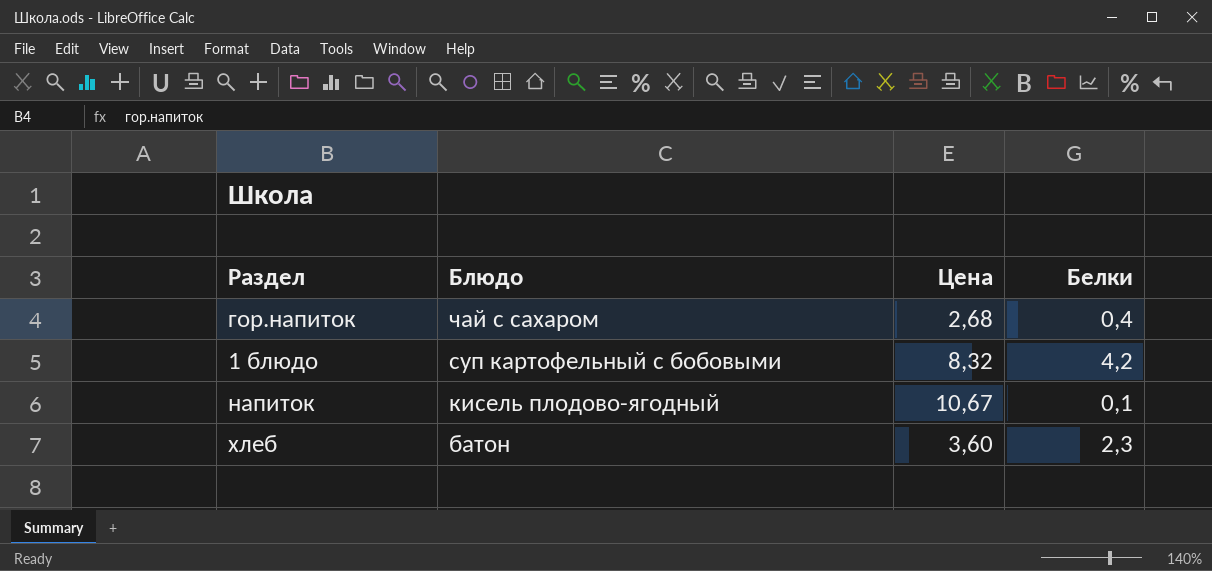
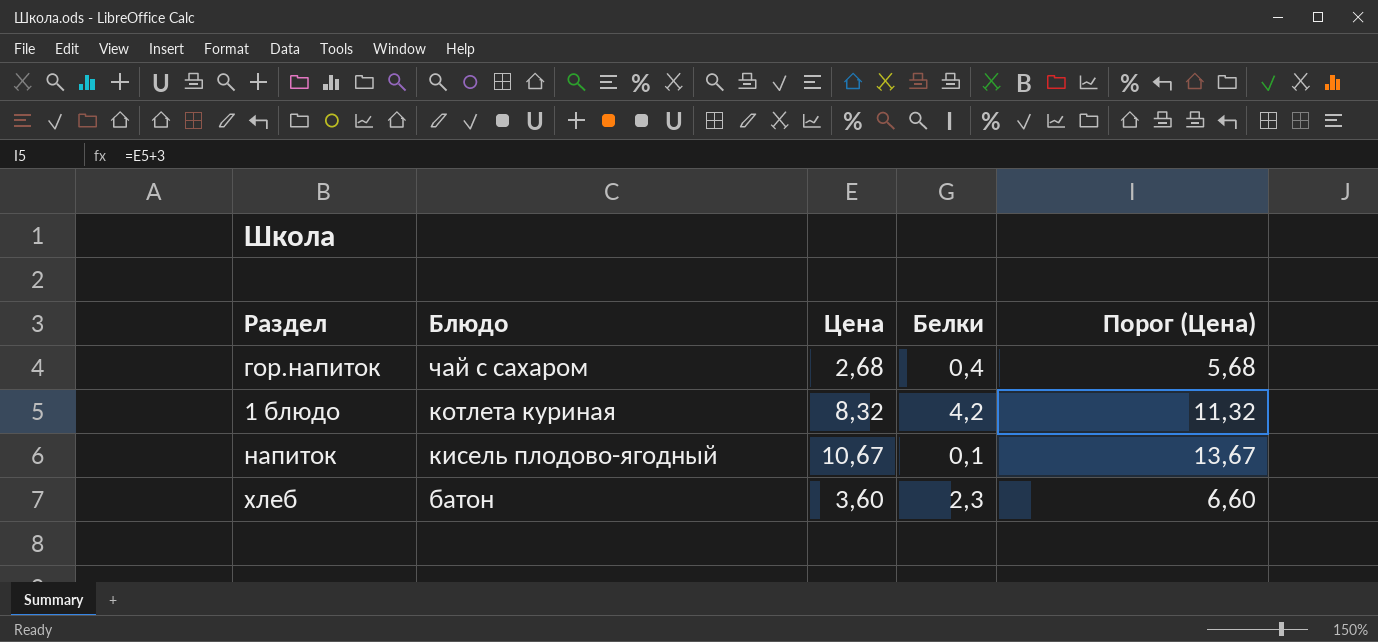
column Порог (Цена) | formula: none -> [Цена] + 3
1 блюдо | Блюдо: суп картофельный с бобовыми -> котлета куриная

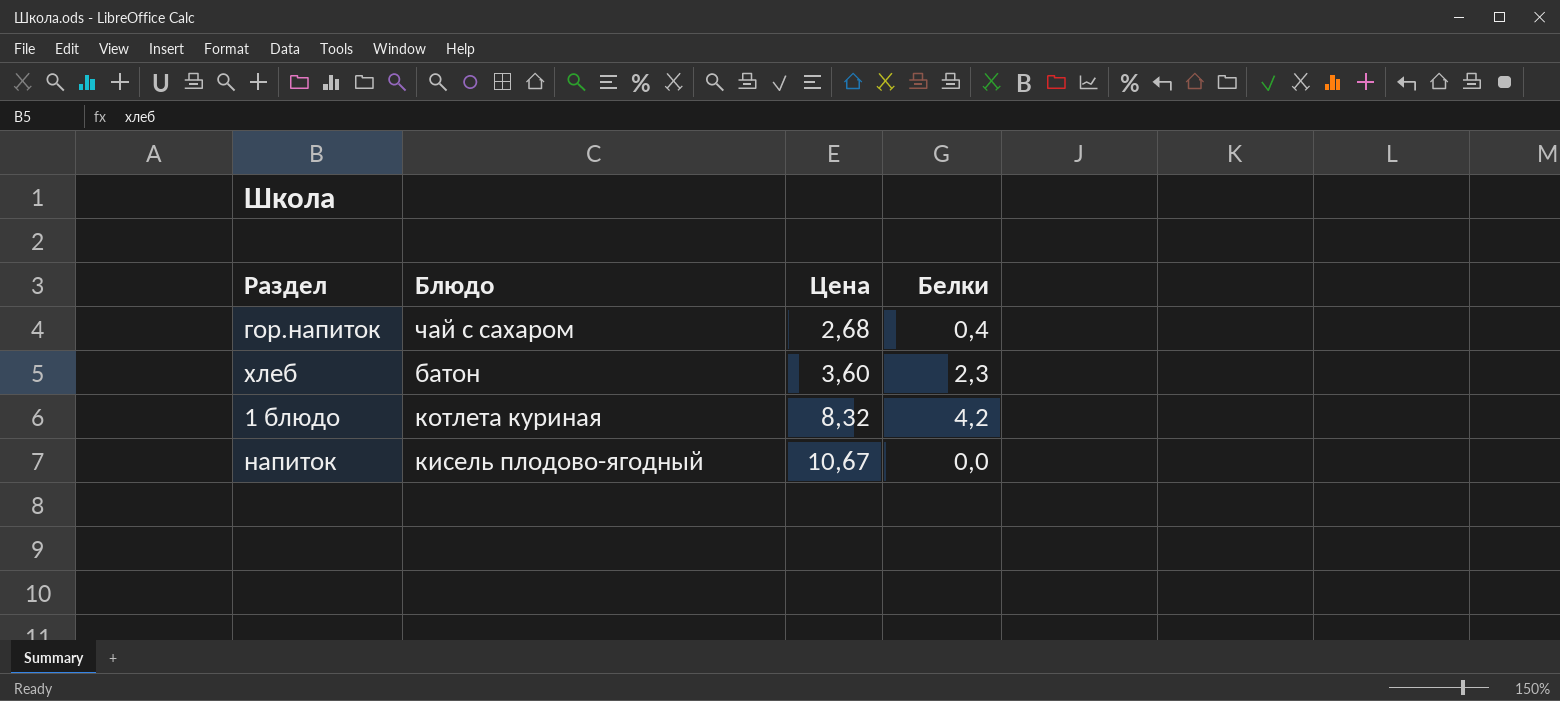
row order: Блюдо descending -> Цена ascending
column Порог (Цена) | formula: [Цена] + 3 -> none
напиток | Белки: 0,1 -> 0,0

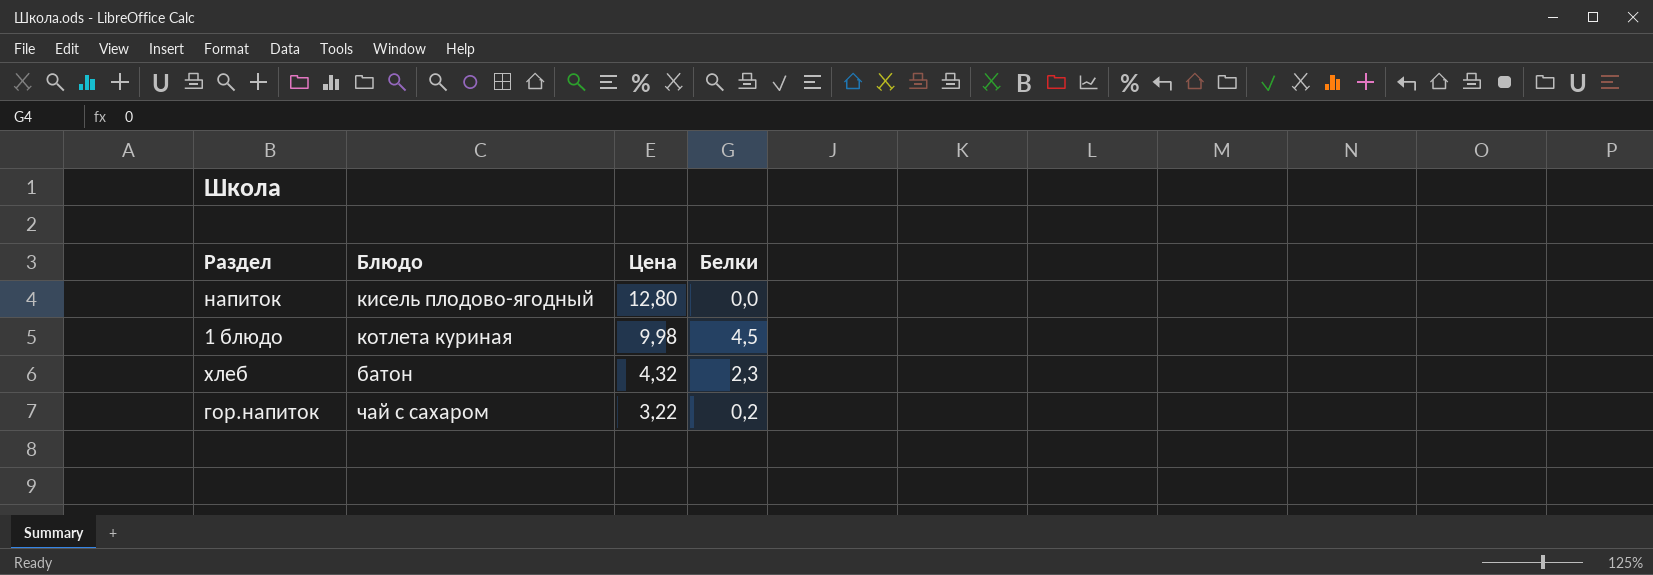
row order: Цена ascending -> Цена descending
напиток | Цена: 10,67 -> 12,80
1 блюдо | Цена: 8,32 -> 9,98
1 блюдо | Белки: 4,2 -> 4,5
хлеб | Цена: 3,60 -> 4,32
гор.напиток | Цена: 2,68 -> 3,22
гор.напиток | Белки: 0,4 -> 0,2

